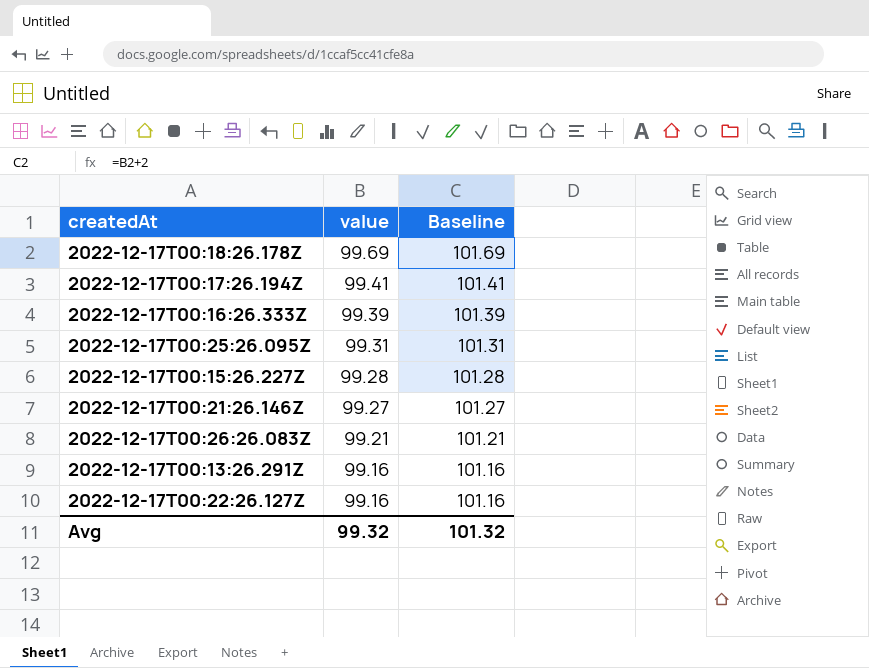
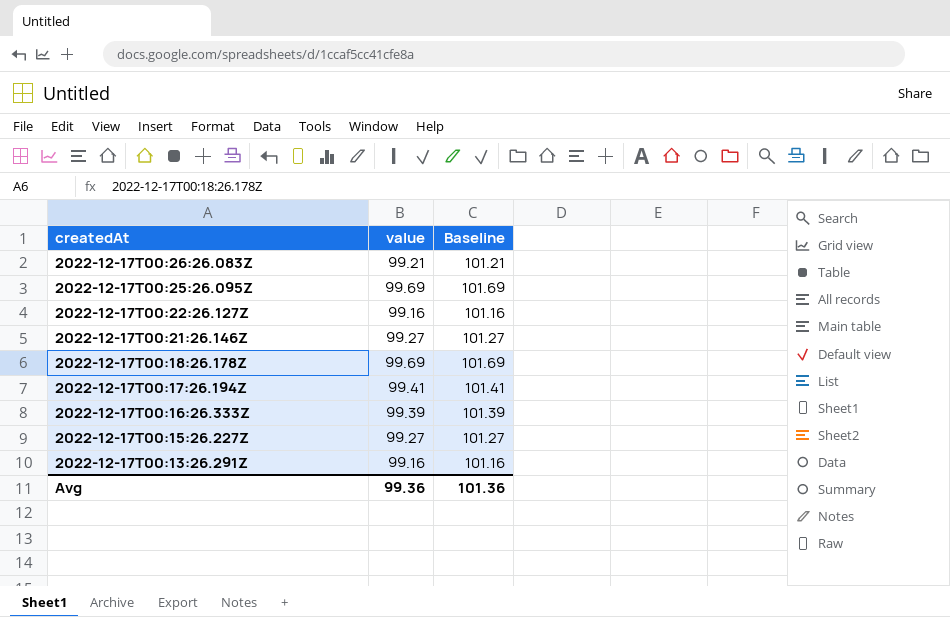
row order: value descending -> createdAt descending
2022-12-17T00:25:26.095Z | value: 99.31 -> 99.69
2022-12-17T00:25:26.095Z | Baseline: 101.31 -> 101.69
2022-12-17T00:15:26.227Z | value: 99.28 -> 99.27
2022-12-17T00:15:26.227Z | Baseline: 101.28 -> 101.27
Avg | value: 99.32 -> 99.36
Avg | Baseline: 101.32 -> 101.36

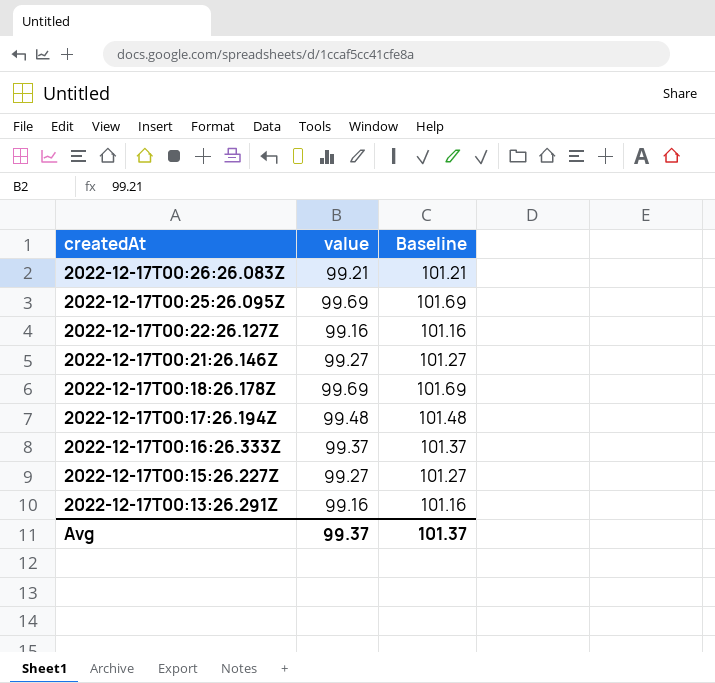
2022-12-17T00:17:26.194Z | value: 99.41 -> 99.48
2022-12-17T00:17:26.194Z | Baseline: 101.41 -> 101.48
2022-12-17T00:16:26.333Z | value: 99.39 -> 99.37
2022-12-17T00:16:26.333Z | Baseline: 101.39 -> 101.37
Avg | value: 99.36 -> 99.37
Avg | Baseline: 101.36 -> 101.37

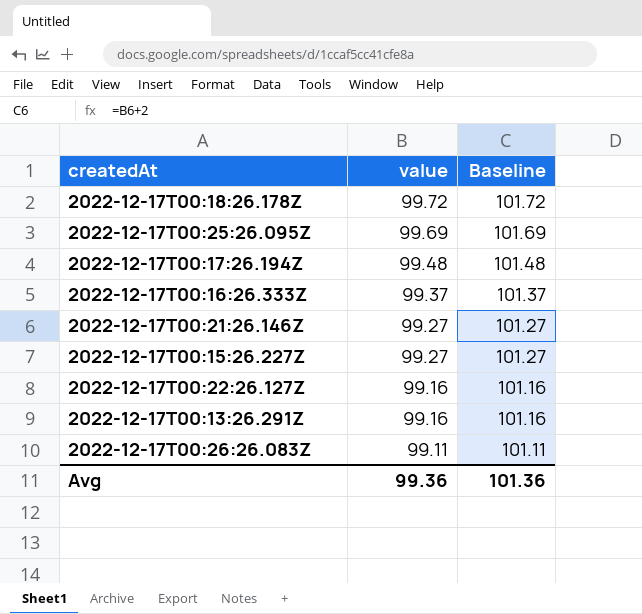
row order: createdAt descending -> value descending
2022-12-17T00:18:26.178Z | value: 99.69 -> 99.72
2022-12-17T00:18:26.178Z | Baseline: 101.69 -> 101.72
2022-12-17T00:26:26.083Z | value: 99.21 -> 99.11
2022-12-17T00:26:26.083Z | Baseline: 101.21 -> 101.11
Avg | value: 99.37 -> 99.36
Avg | Baseline: 101.37 -> 101.36

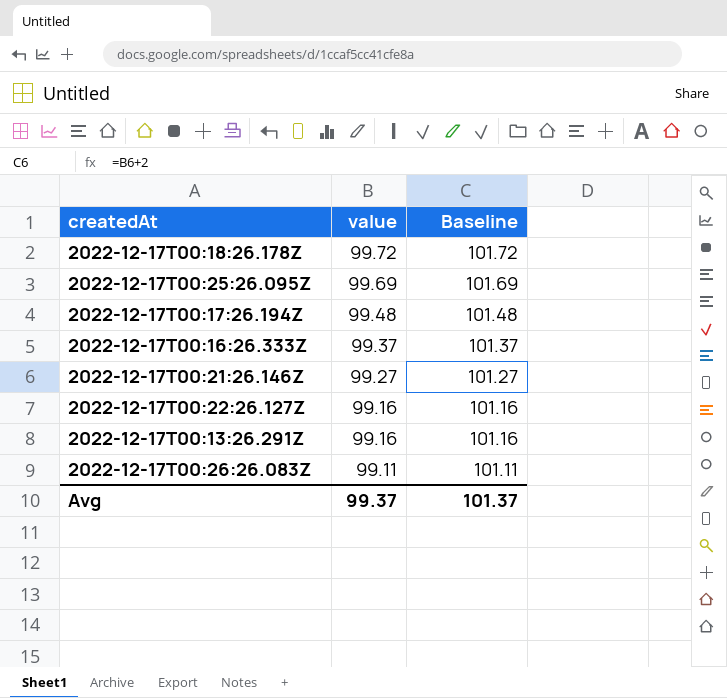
row 2022-12-17T00:15:26.227Z: 99.27 | 101.27 -> none
Avg | value: 99.36 -> 99.37
Avg | Baseline: 101.36 -> 101.37

